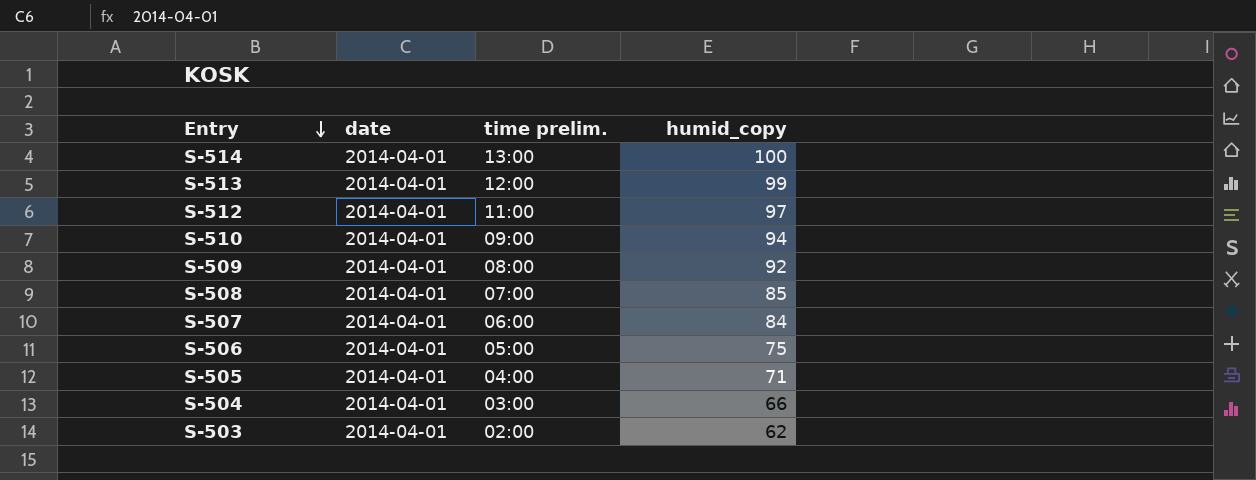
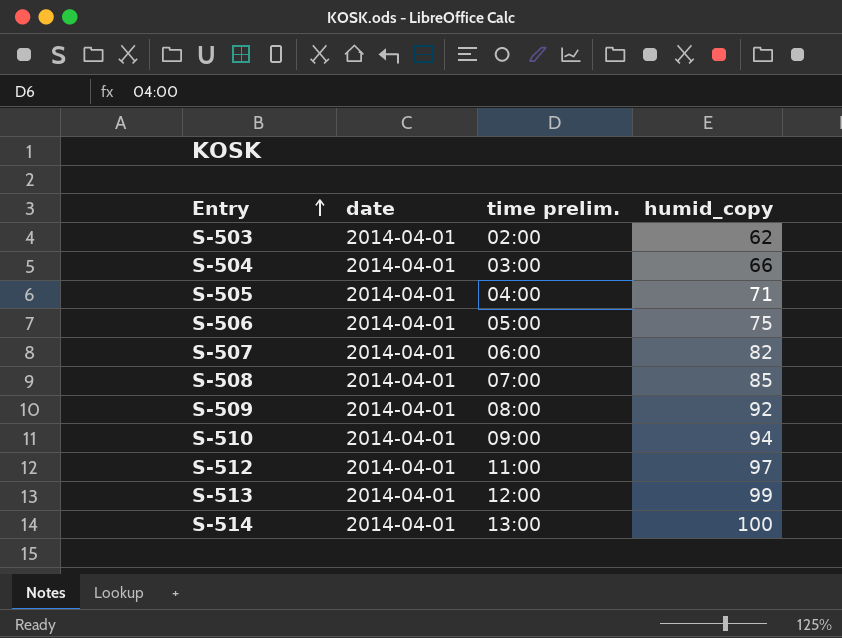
row order: Entry descending -> Entry ascending
S-507 | humid_copy: 84 -> 82

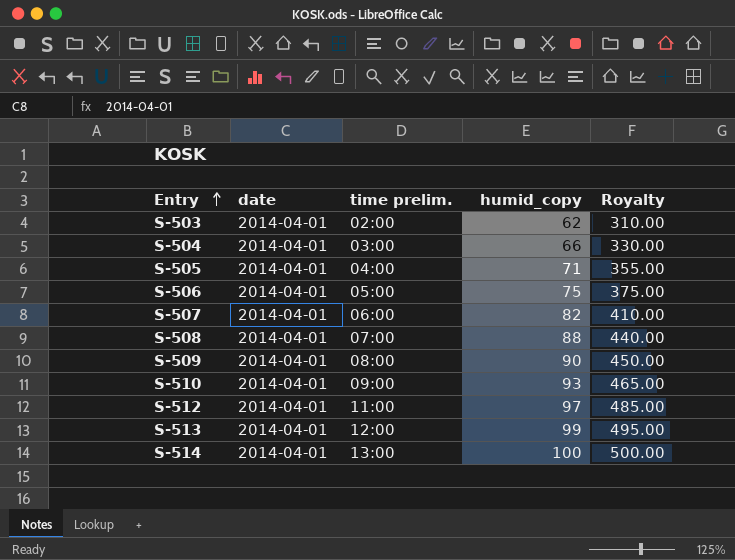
column Royalty | formula: none -> [humid_copy] * 5
S-508 | humid_copy: 85 -> 88
S-509 | humid_copy: 92 -> 90
S-510 | humid_copy: 94 -> 93

